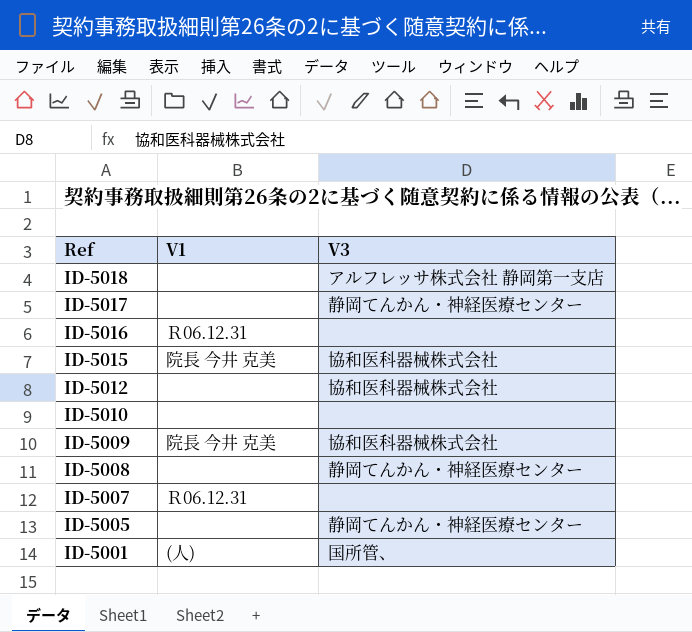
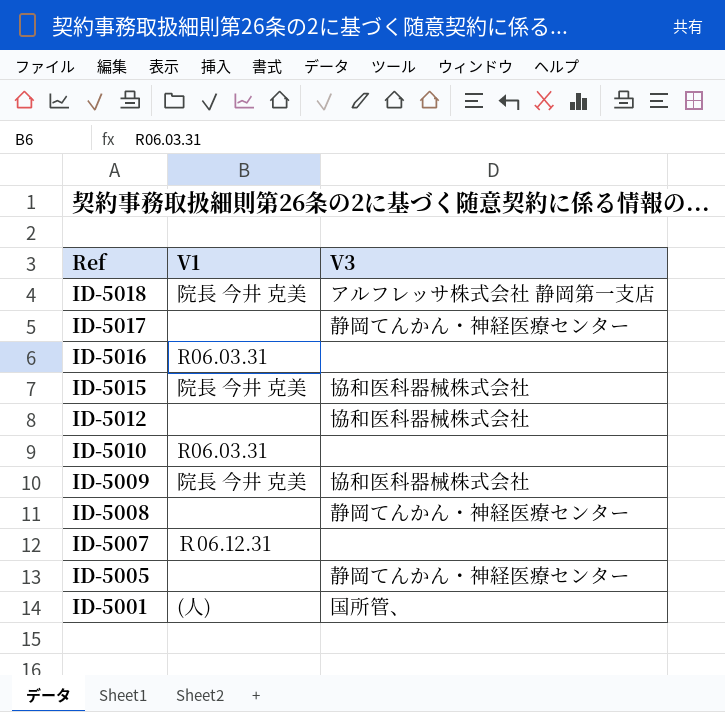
ID-5018 | V1: none -> 院長 今井 克美
ID-5016 | V1: Ｒ06.12.31 -> R06.03.31
ID-5010 | V1: none -> R06.03.31

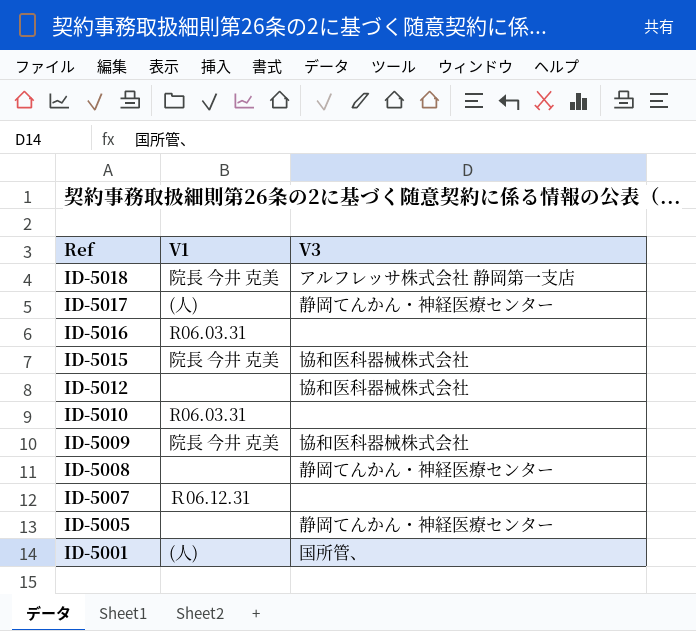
ID-5017 | V1: none -> (人)

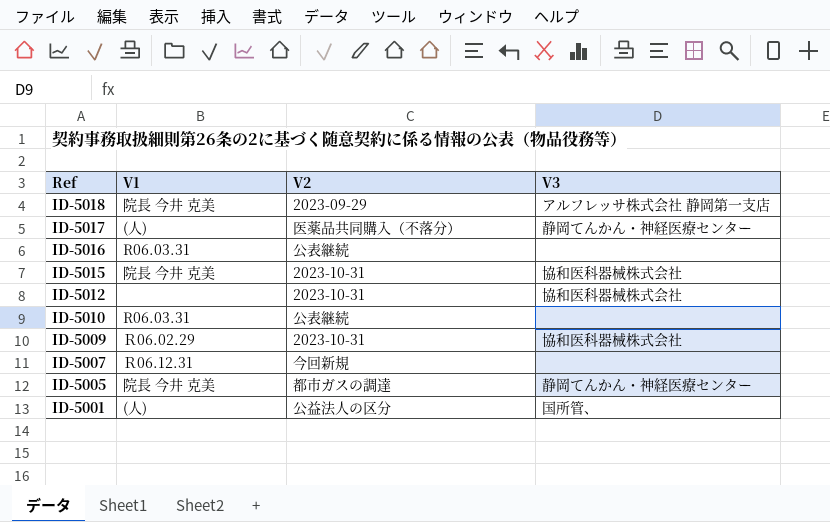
column V2 | position: none -> 3
row ID-5008: none | 静岡てんかん・神経医療センター -> none
ID-5009 | V1: 院長 今井 克美 -> Ｒ06.02.29
ID-5005 | V1: none -> 院長 今井 克美

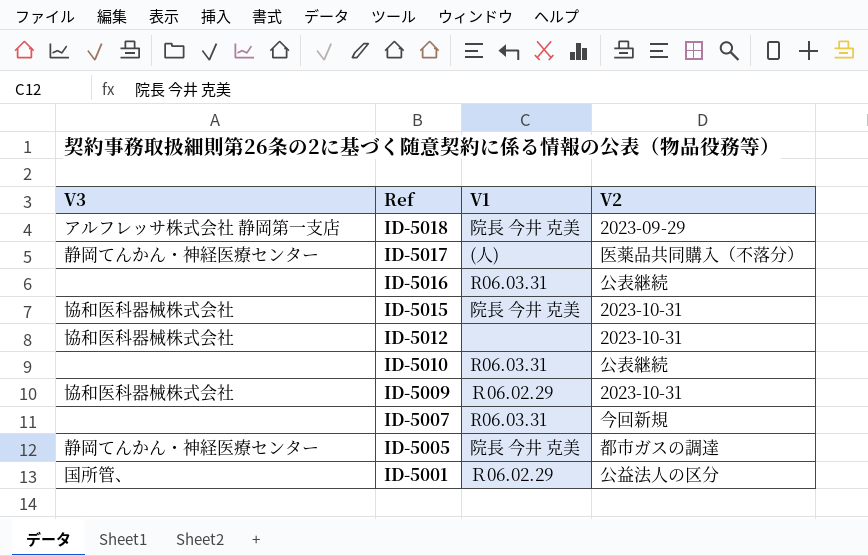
column V3 | position: 4 -> 1
ID-5007 | V1: Ｒ06.12.31 -> R06.03.31
ID-5001 | V1: (人) -> Ｒ06.02.29

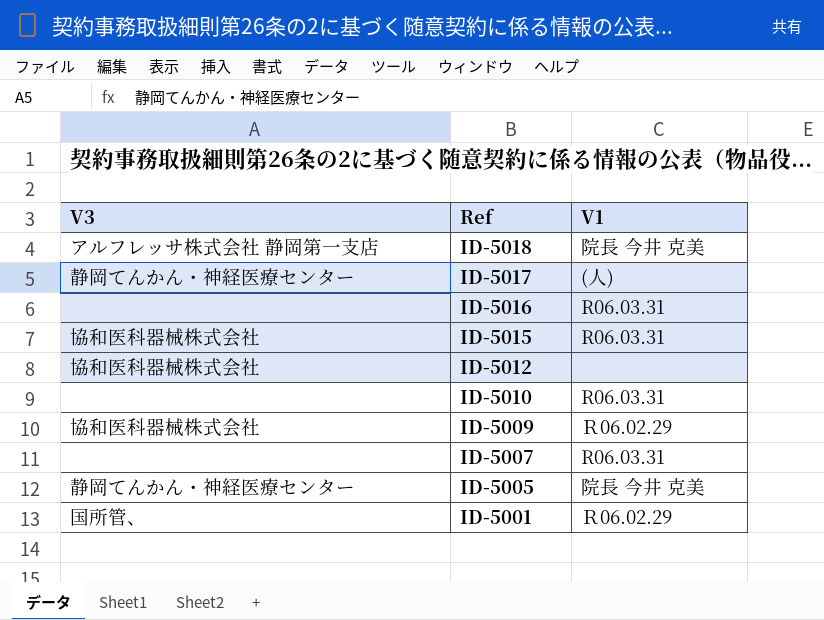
column V2 | position: 4 -> none
ID-5015 | V1: 院長 今井 克美 -> R06.03.31

